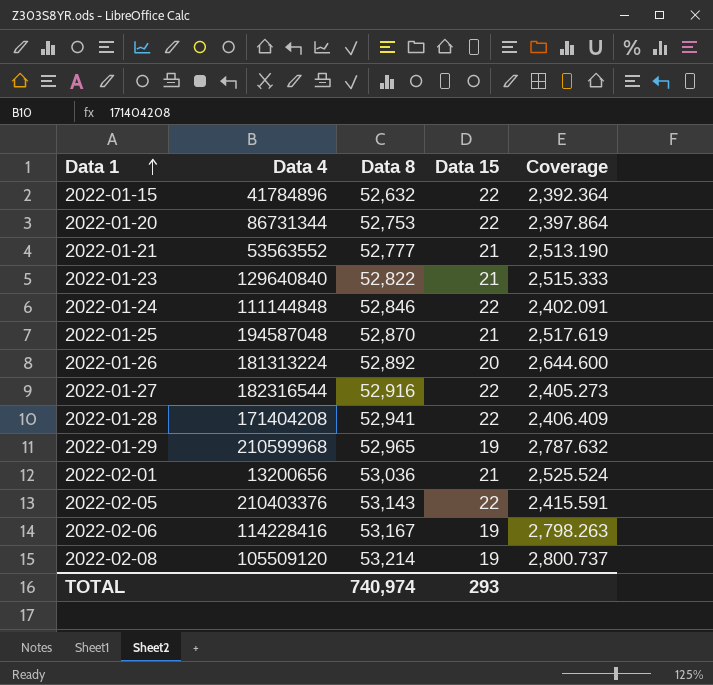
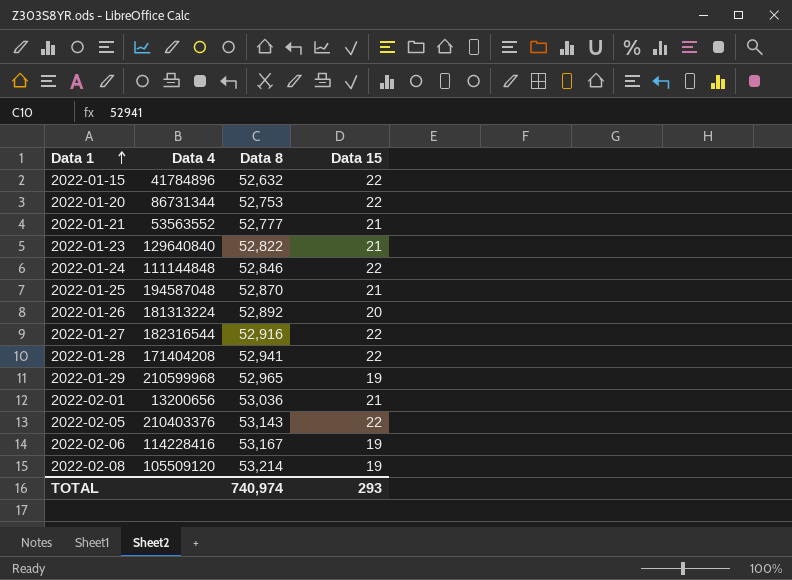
column Coverage | formula: [Data 8] / [Data 15] -> none

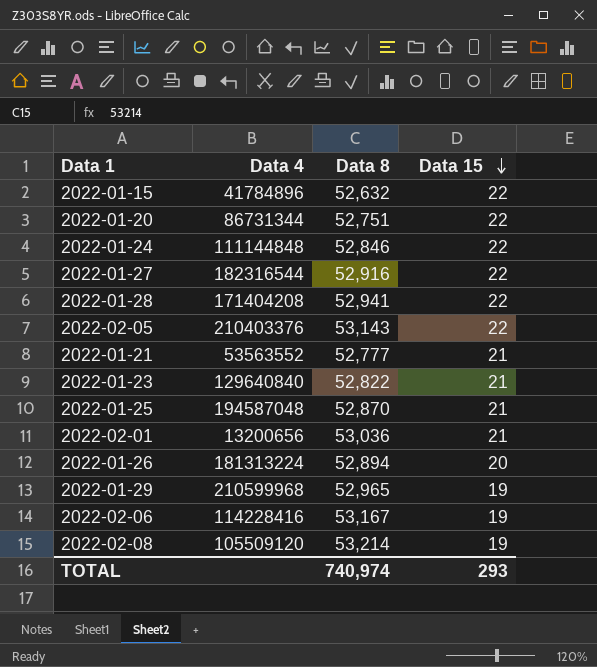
row order: Data 1 ascending -> Data 15 descending
2022-01-20 | Data 8: 52,753 -> 52,751
2022-01-26 | Data 8: 52,892 -> 52,894

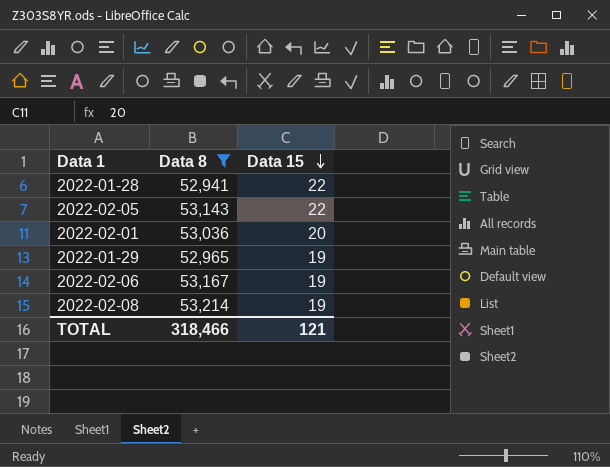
filter: none -> Data 8 >= 52,941
column Data 4 | position: 2 -> none
2022-02-01 | Data 15: 21 -> 20
TOTAL | Data 8: 740,974 -> 318,466
TOTAL | Data 15: 293 -> 121

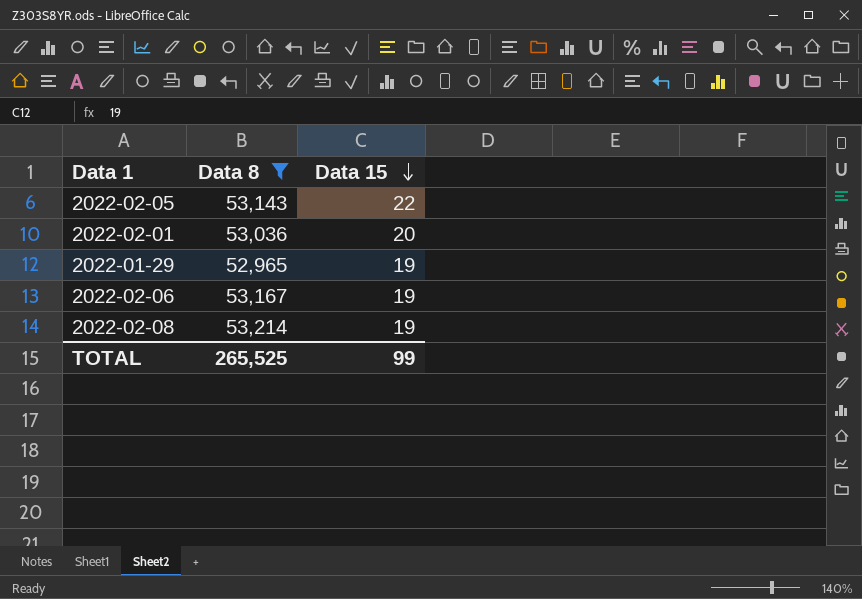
row 2022-01-28: 52,941 | 22 -> none
TOTAL | Data 8: 318,466 -> 265,525
TOTAL | Data 15: 121 -> 99

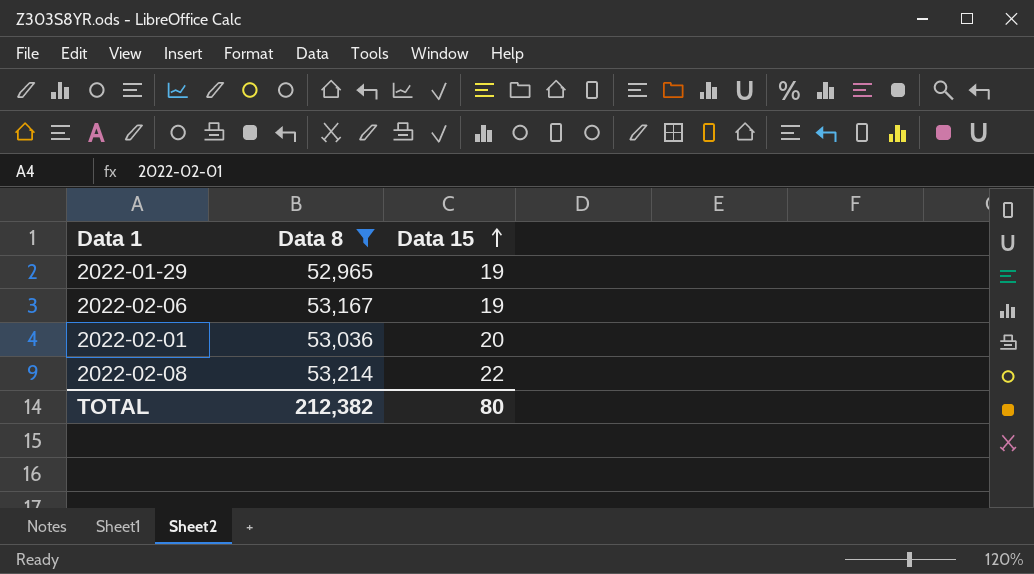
row order: Data 15 descending -> Data 15 ascending
row 2022-02-05: 53,143 | 22 -> none
2022-02-08 | Data 15: 19 -> 22
TOTAL | Data 8: 265,525 -> 212,382
TOTAL | Data 15: 99 -> 80

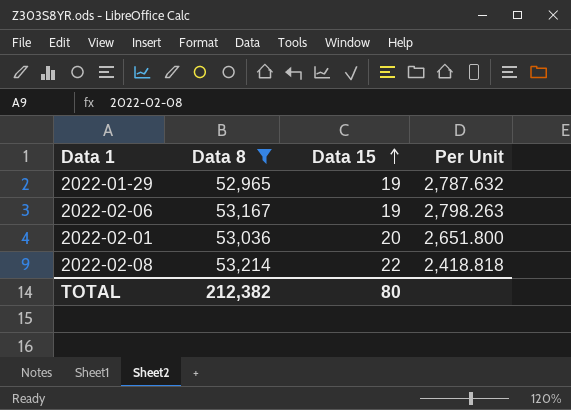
column Per Unit | formula: none -> [Data 8] / [Data 15]

